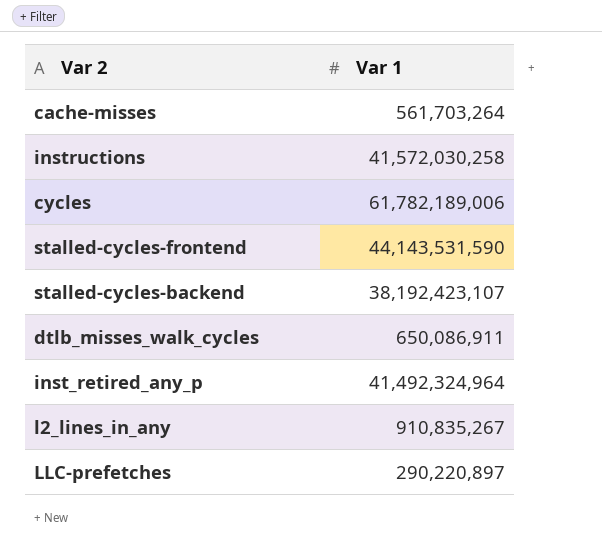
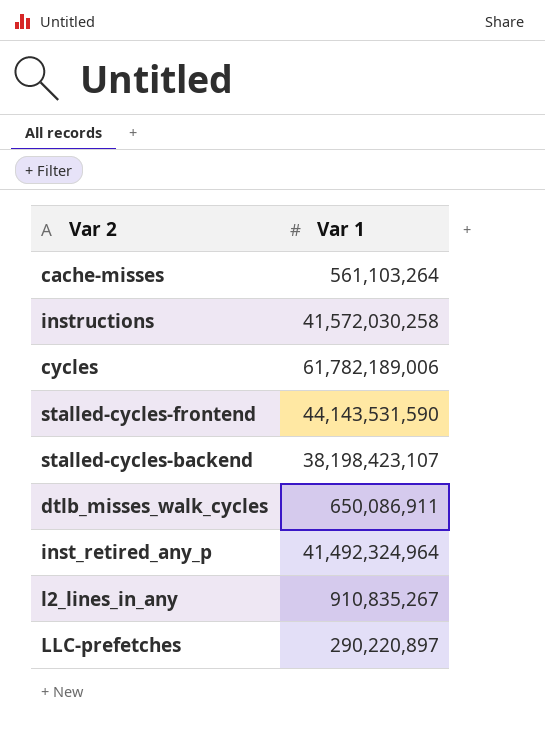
cache-misses | Var 1: 561,703,264 -> 561,103,264
stalled-cycles-backend | Var 1: 38,192,423,107 -> 38,198,423,107

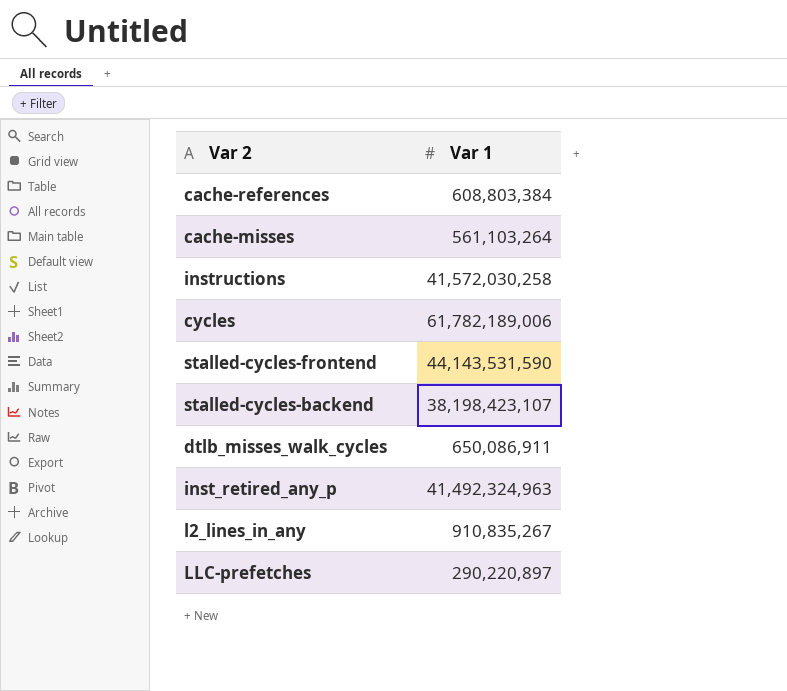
row cache-references: none -> 608,803,384
inst_retired_any_p | Var 1: 41,492,324,964 -> 41,492,324,963

